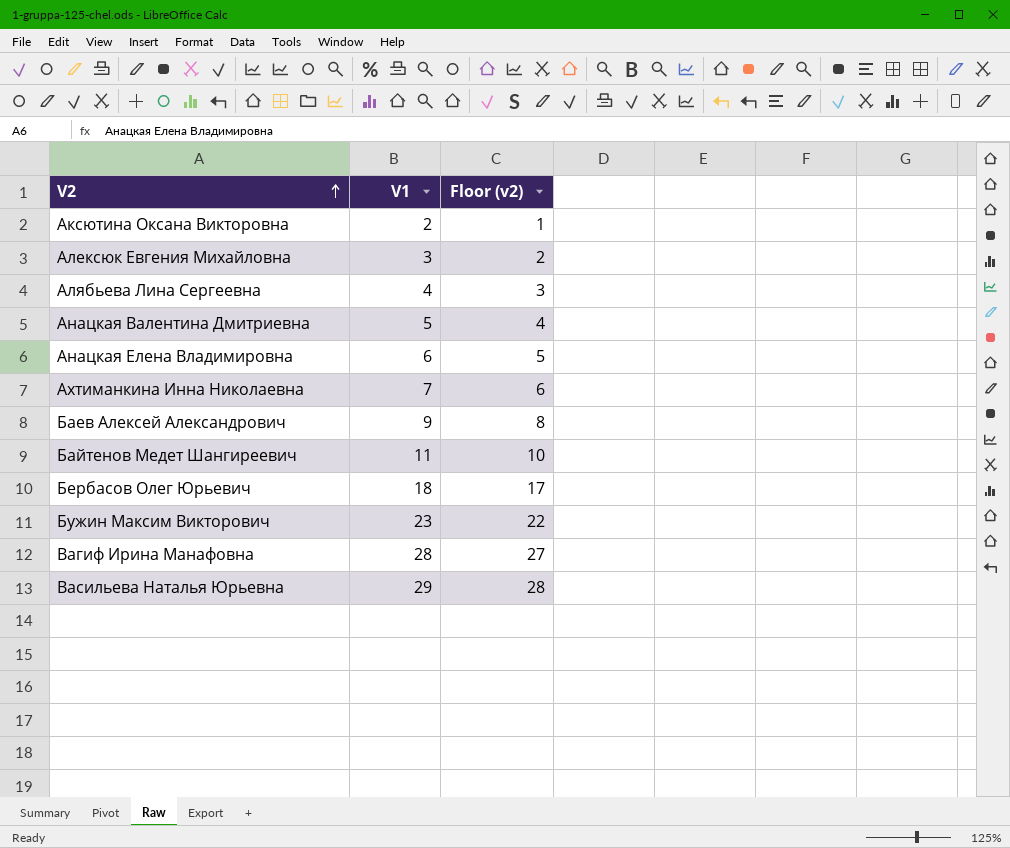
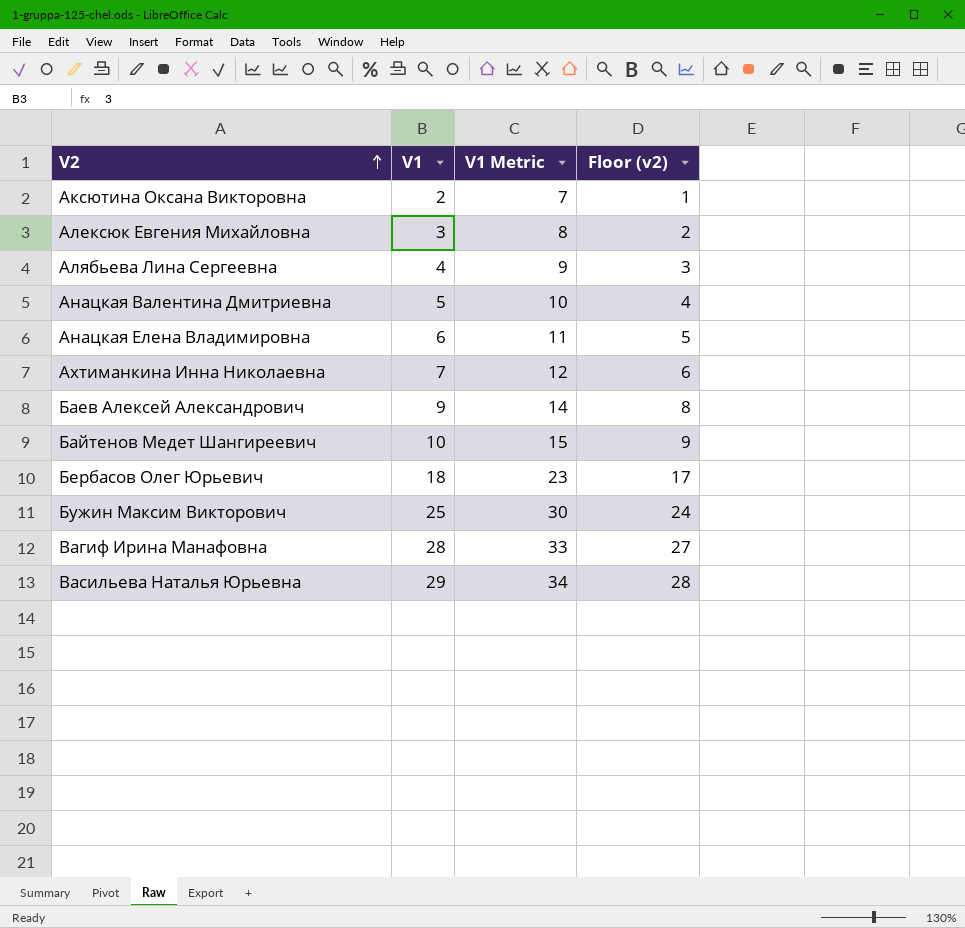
column V1 Metric | formula: none -> [V1] + 5
Байтенов Медет Шангиреевич | V1: 11 -> 10
Байтенов Медет Шангиреевич | Floor (v2): 10 -> 9
Бужин Максим Викторович | V1: 23 -> 25
Бужин Максим Викторович | Floor (v2): 22 -> 24

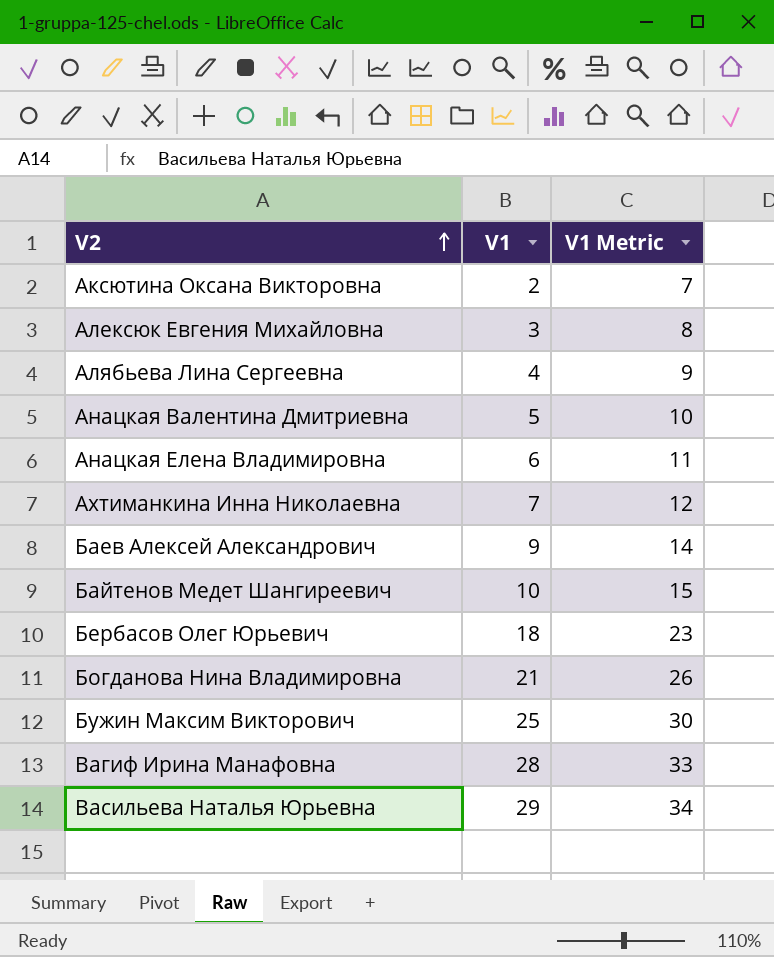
column Floor (v2) | formula: [V1] - 1 -> none
row Богданова Нина Владимировна: none -> 21 | 26

